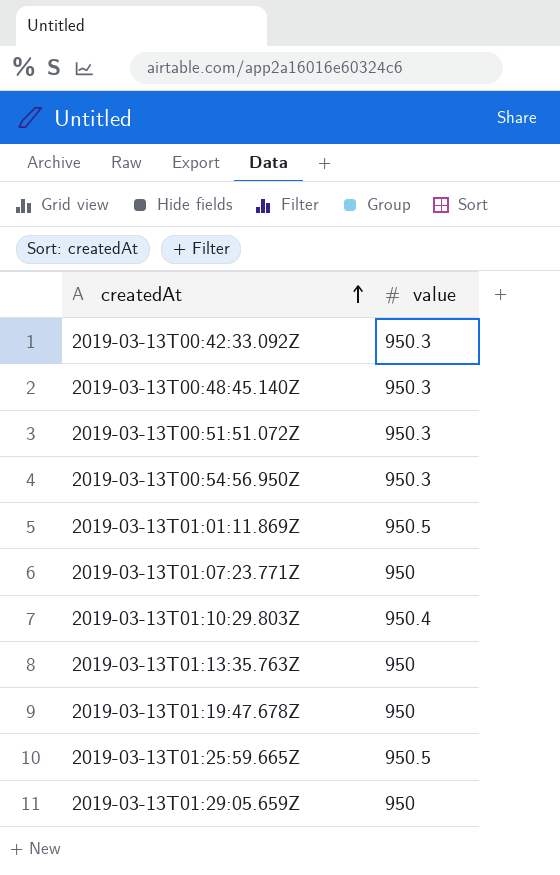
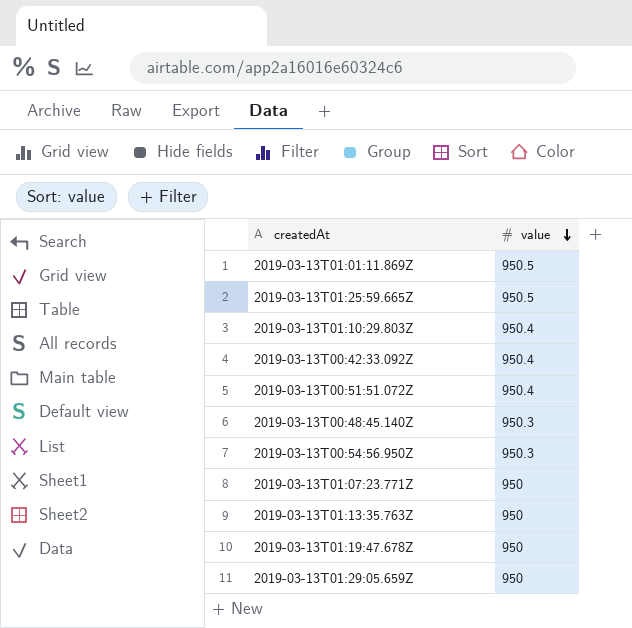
row order: createdAt ascending -> value descending
2019-03-13T00:42:33.092Z | value: 950.3 -> 950.4
2019-03-13T00:51:51.072Z | value: 950.3 -> 950.4

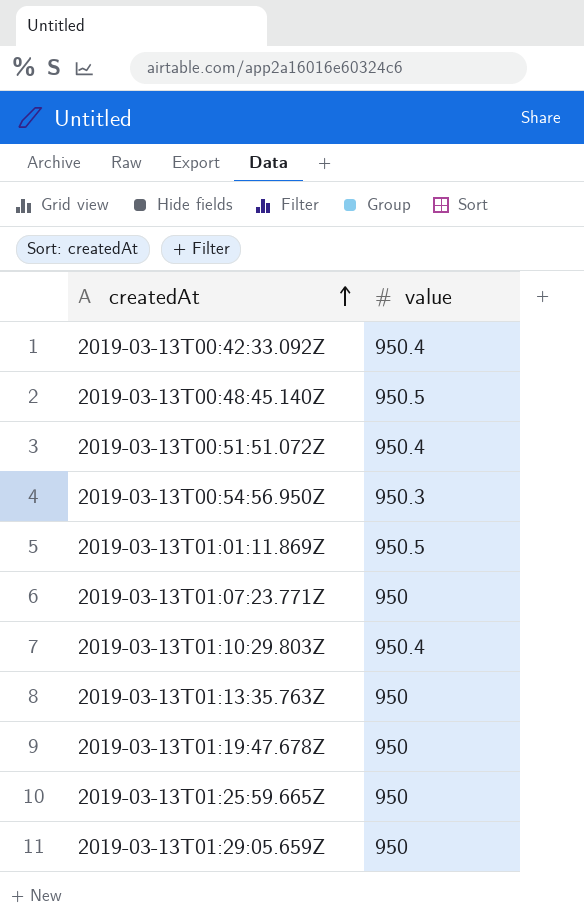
row order: value descending -> createdAt ascending
2019-03-13T00:48:45.140Z | value: 950.3 -> 950.5
2019-03-13T01:25:59.665Z | value: 950.5 -> 950

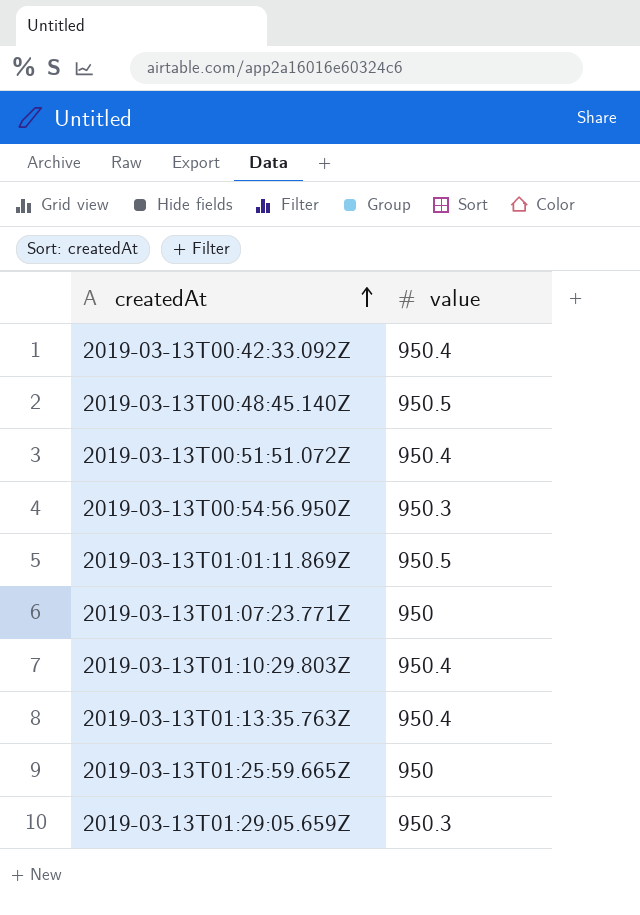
row 2019-03-13T01:19:47.678Z: 950 -> none
2019-03-13T01:13:35.763Z | value: 950 -> 950.4
2019-03-13T01:29:05.659Z | value: 950 -> 950.3

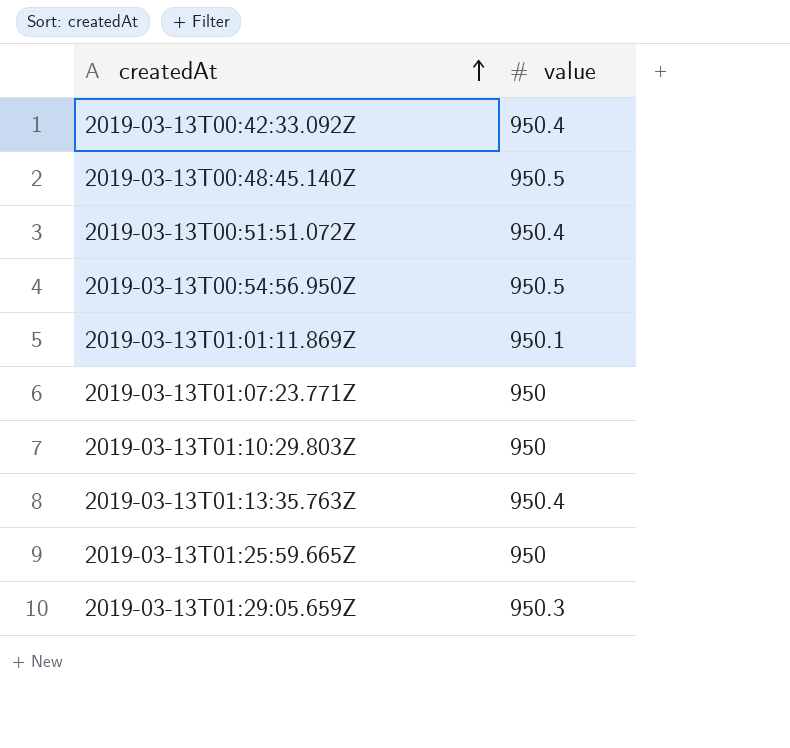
2019-03-13T00:54:56.950Z | value: 950.3 -> 950.5
2019-03-13T01:01:11.869Z | value: 950.5 -> 950.1
2019-03-13T01:10:29.803Z | value: 950.4 -> 950

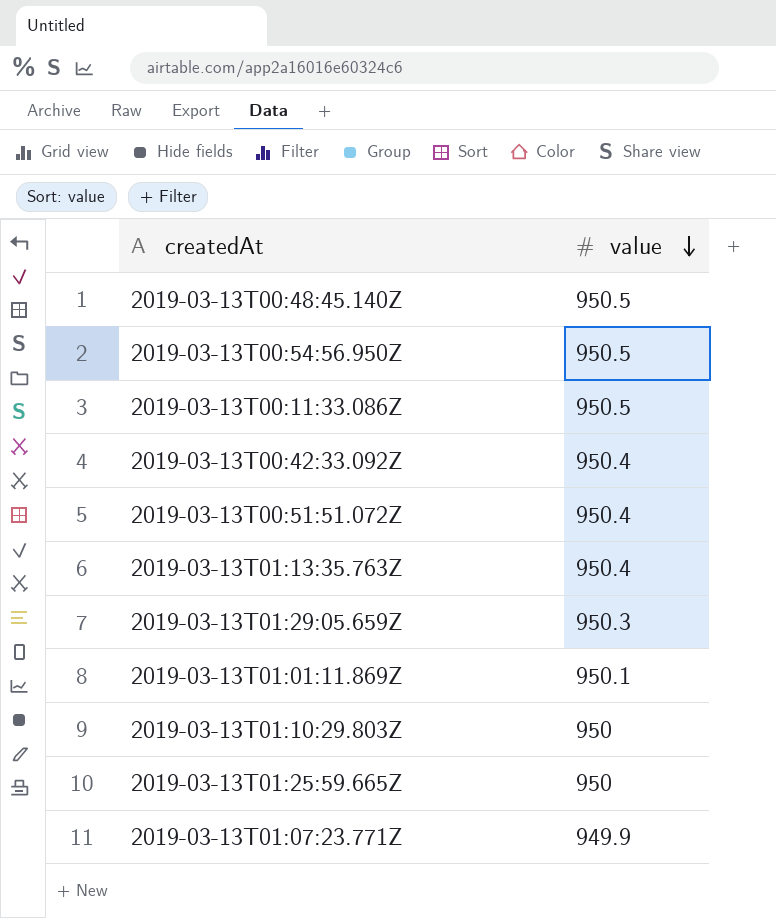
row order: createdAt ascending -> value descending
row 2019-03-13T00:11:33.086Z: none -> 950.5
2019-03-13T01:07:23.771Z | value: 950 -> 949.9

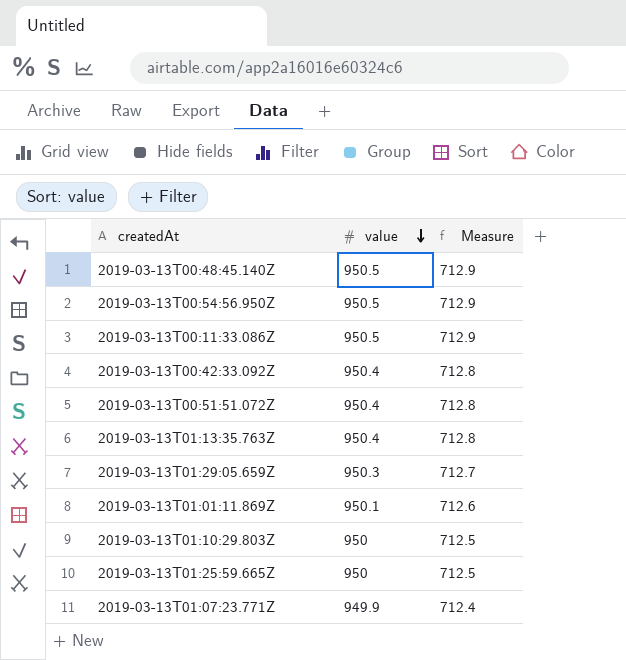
column Measure | formula: none -> [value] * 0.75

